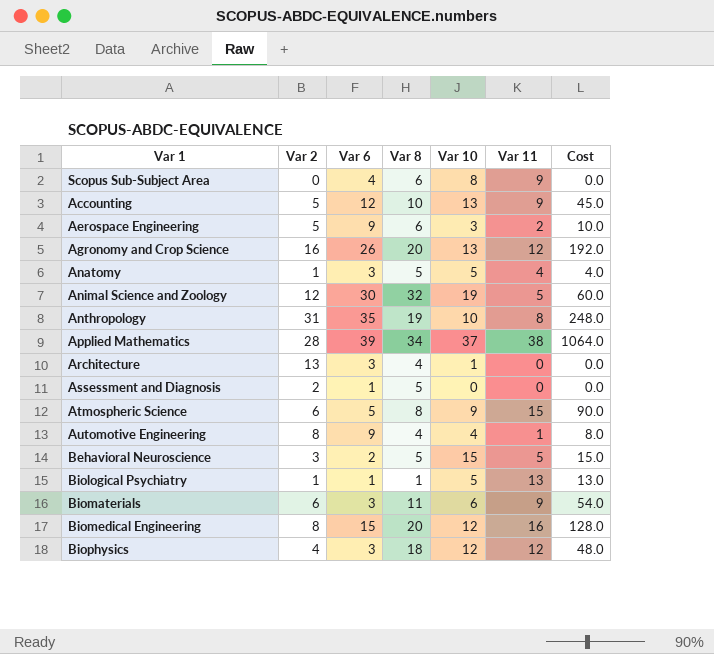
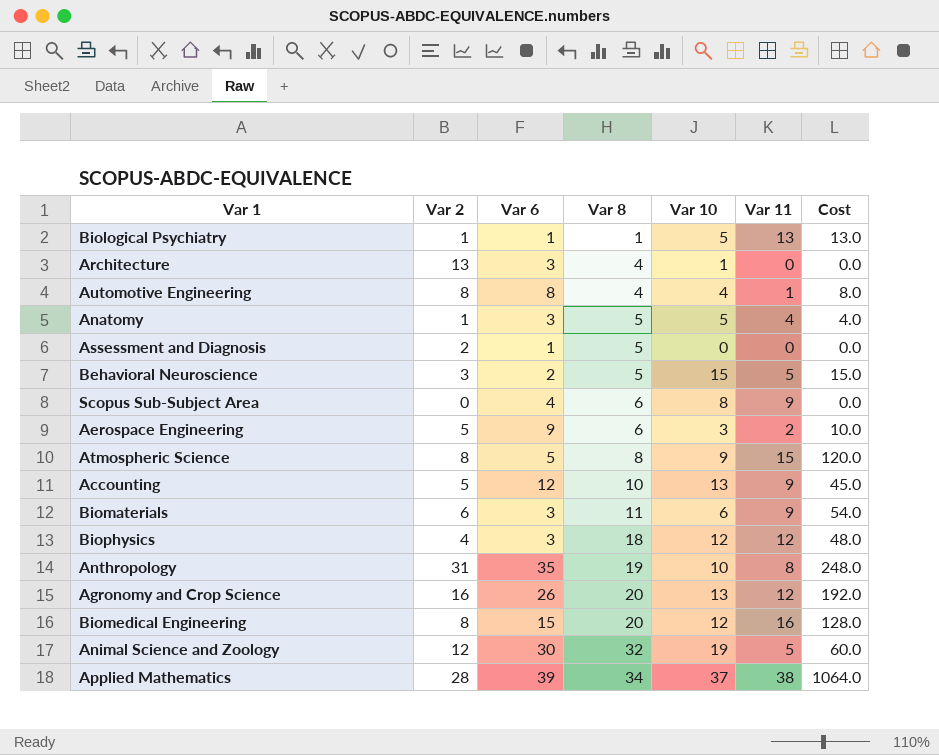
row order: none -> Var 8 ascending
Automotive Engineering | Var 6: 9 -> 8
Atmospheric Science | Var 2: 6 -> 8
Atmospheric Science | Cost: 90.0 -> 120.0

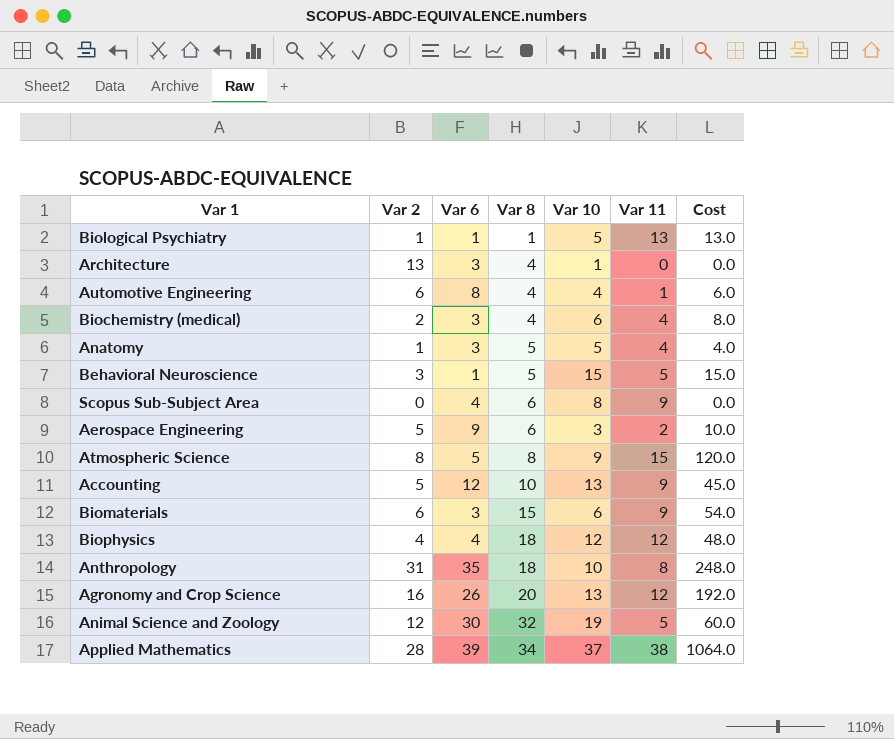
row Assessment and Diagnosis: 2 | 1 | 5 | 0 | 0 | 0.0 -> none
row Biomedical Engineering: 8 | 15 | 20 | 12 | 16 | 128.0 -> none
Automotive Engineering | Var 2: 8 -> 6
Automotive Engineering | Cost: 8.0 -> 6.0
row Biochemistry (medical): none -> 2 | 3 | 4 | 6 | 4 | 8.0
Behavioral Neuroscience | Var 6: 2 -> 1
Biomaterials | Var 8: 11 -> 15
Biophysics | Var 6: 3 -> 4
Anthropology | Var 8: 19 -> 18

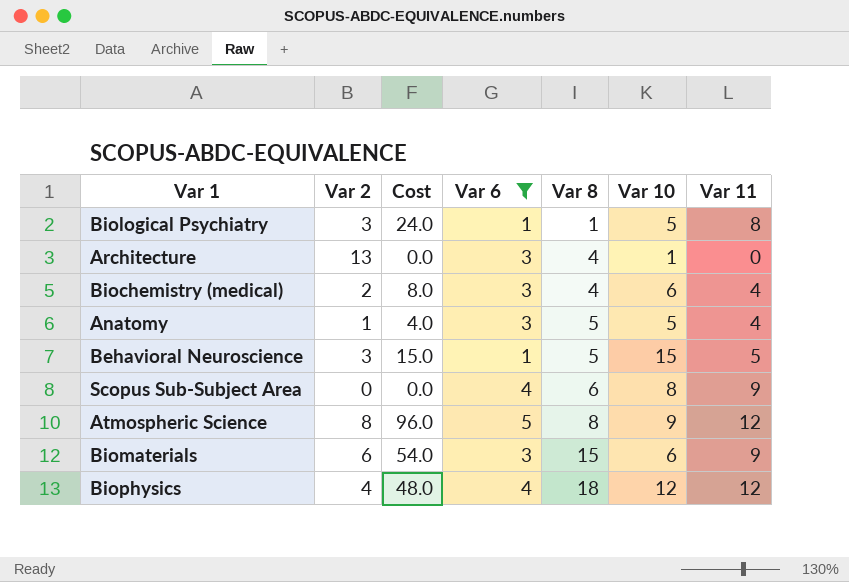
filter: none -> Var 6 <= 5
column Cost | position: 7 -> 3
Biological Psychiatry | Var 2: 1 -> 3
Biological Psychiatry | Cost: 13.0 -> 24.0
Biological Psychiatry | Var 11: 13 -> 8
Atmospheric Science | Cost: 120.0 -> 96.0
Atmospheric Science | Var 11: 15 -> 12

